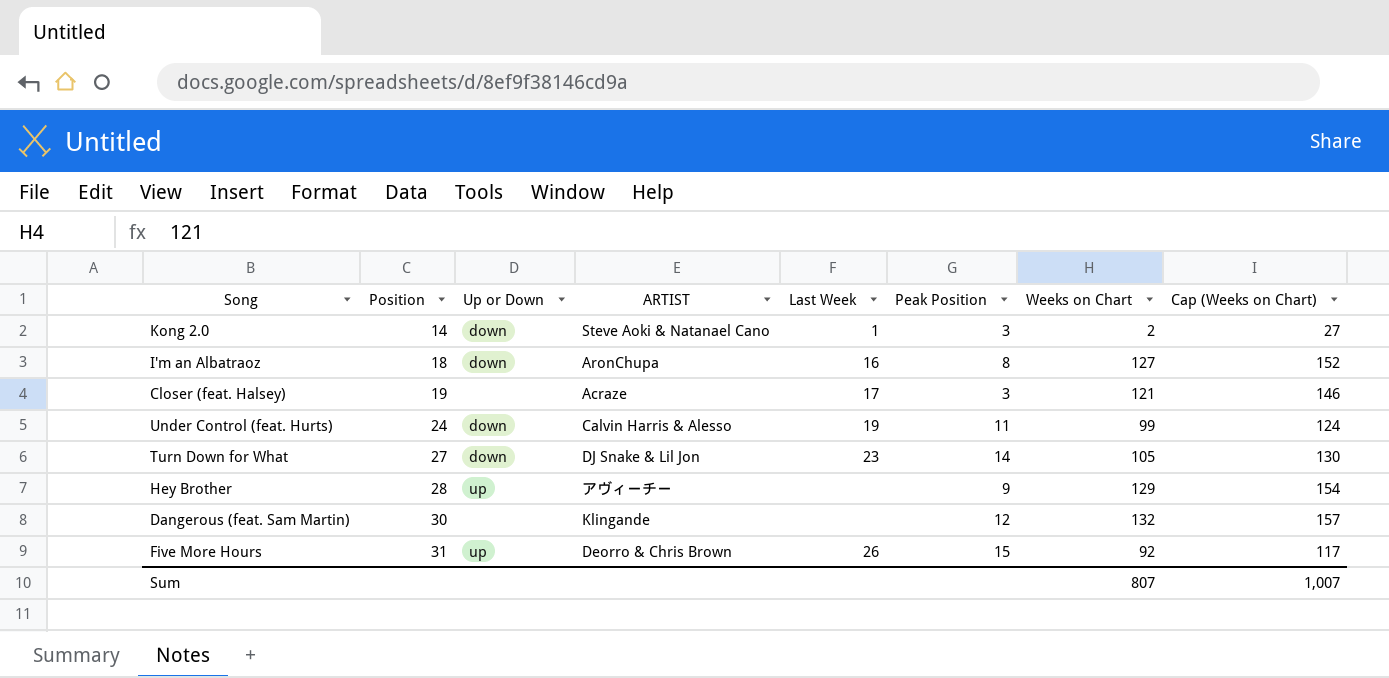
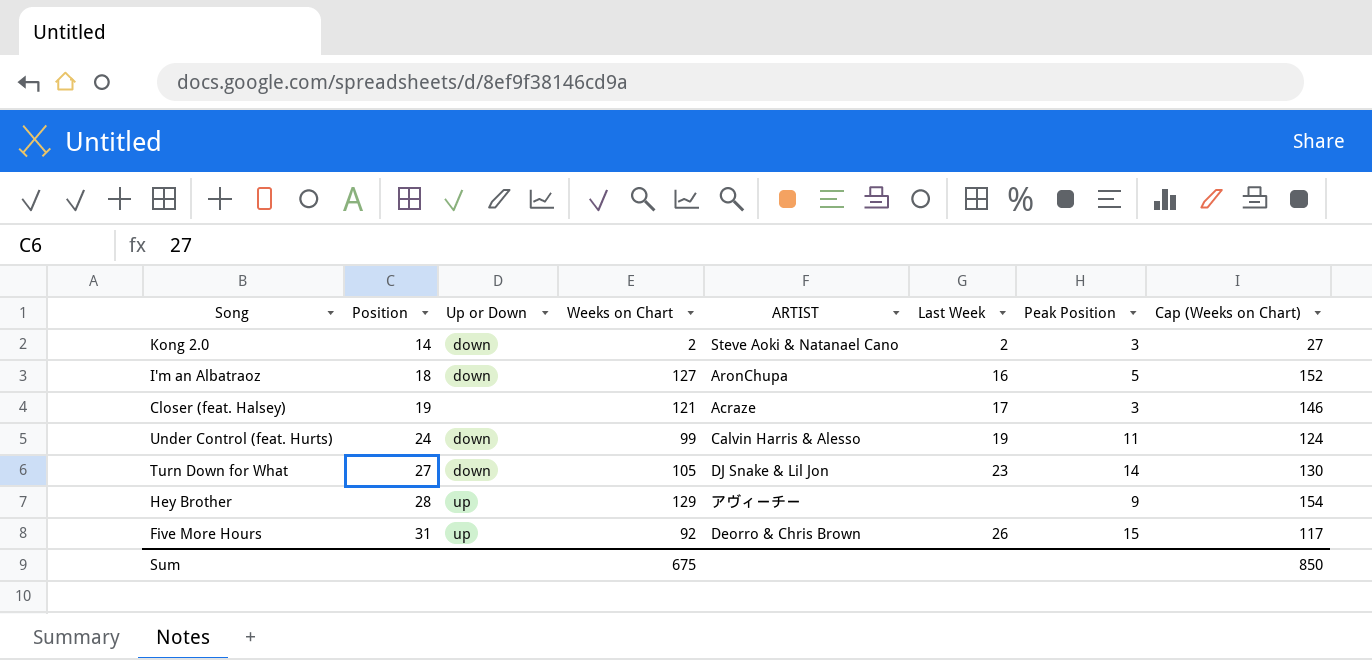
column Weeks on Chart | position: 7 -> 4
row Dangerous (feat. Sam Martin): 30 | none | Klingande | none | 12 | 132 | 157 -> none
Kong 2.0 | Last Week: 1 -> 2
I'm an Albatraoz | Peak Position: 8 -> 5
Sum | Weeks on Chart: 807 -> 675
Sum | Cap (Weeks on Chart): 1,007 -> 850

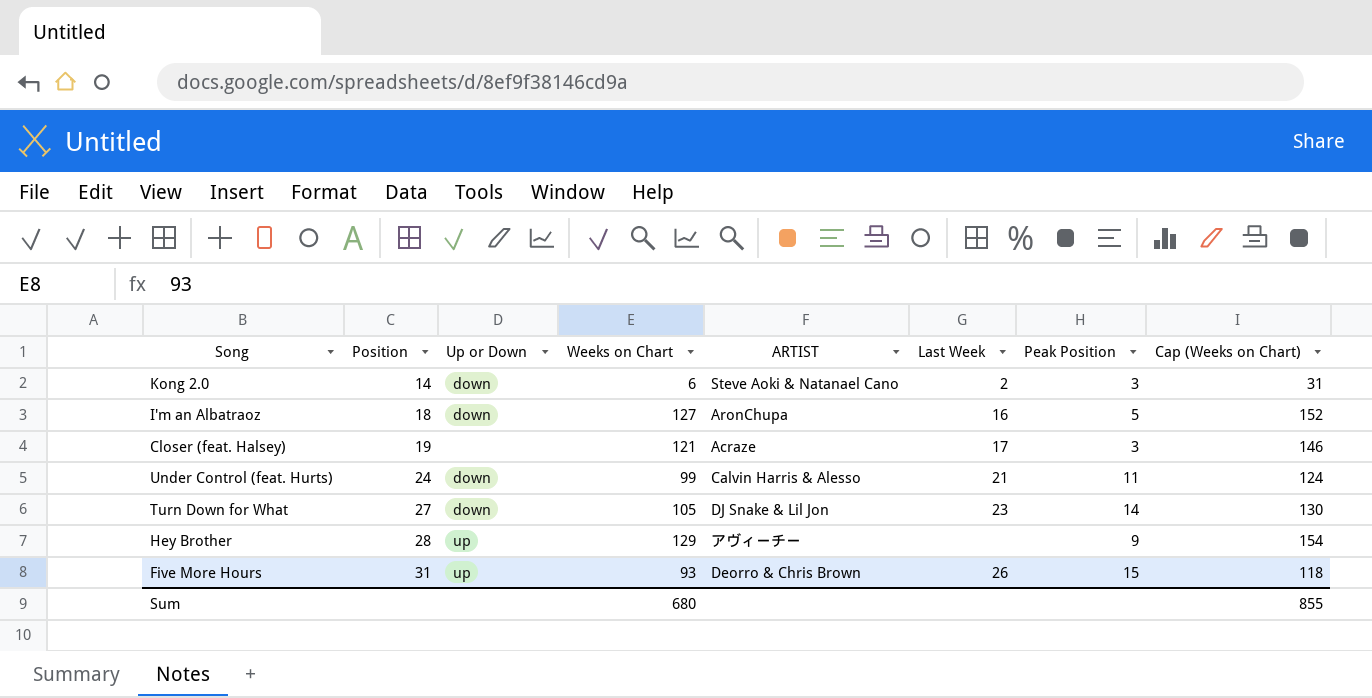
Kong 2.0 | Weeks on Chart: 2 -> 6
Kong 2.0 | Cap (Weeks on Chart): 27 -> 31
Under Control (feat. Hurts) | Last Week: 19 -> 21
Five More Hours | Weeks on Chart: 92 -> 93
Five More Hours | Cap (Weeks on Chart): 117 -> 118
Sum | Weeks on Chart: 675 -> 680
Sum | Cap (Weeks on Chart): 850 -> 855

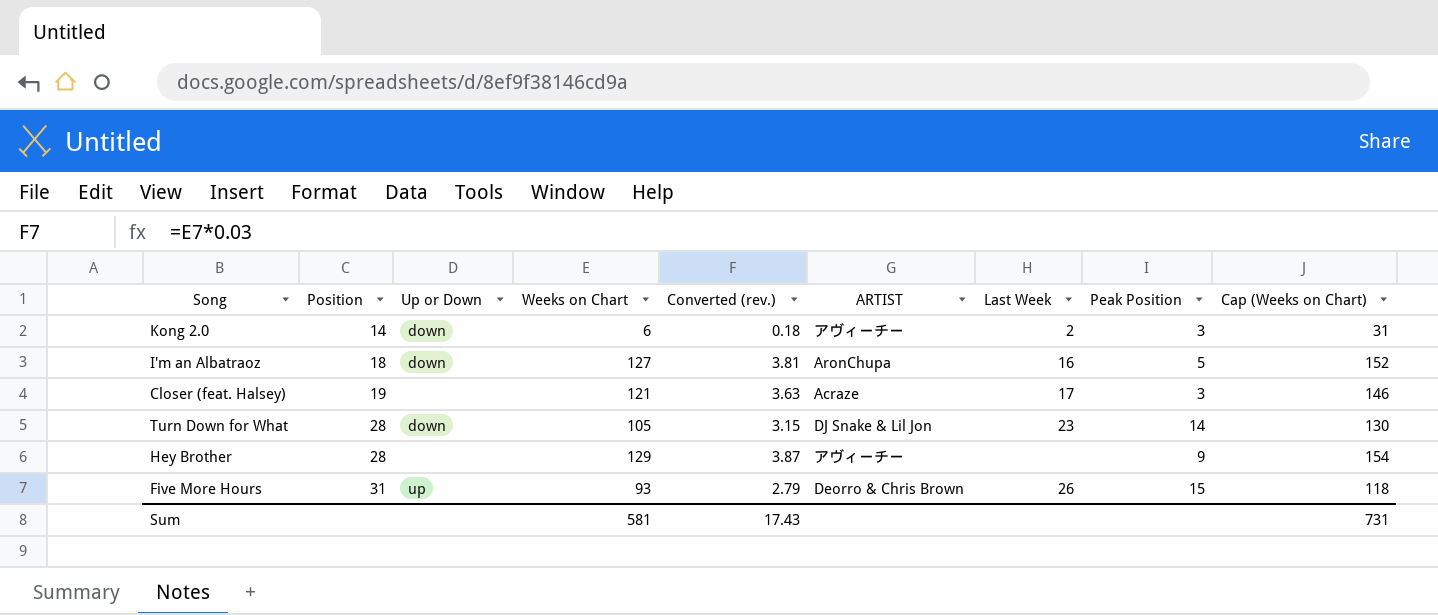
column Converted (rev.) | formula: none -> [Weeks on Chart] * 0.03
row Under Control (feat. Hurts): 24 | down | 99 | Calvin Harris & Alesso | 21 | 11 | 124 -> none
Kong 2.0 | ARTIST: Steve Aoki & Natanael Cano -> アヴィーチー
Turn Down for What | Position: 27 -> 28
Hey Brother | Up or Down: up -> none
Sum | Weeks on Chart: 680 -> 581
Sum | Cap (Weeks on Chart): 855 -> 731

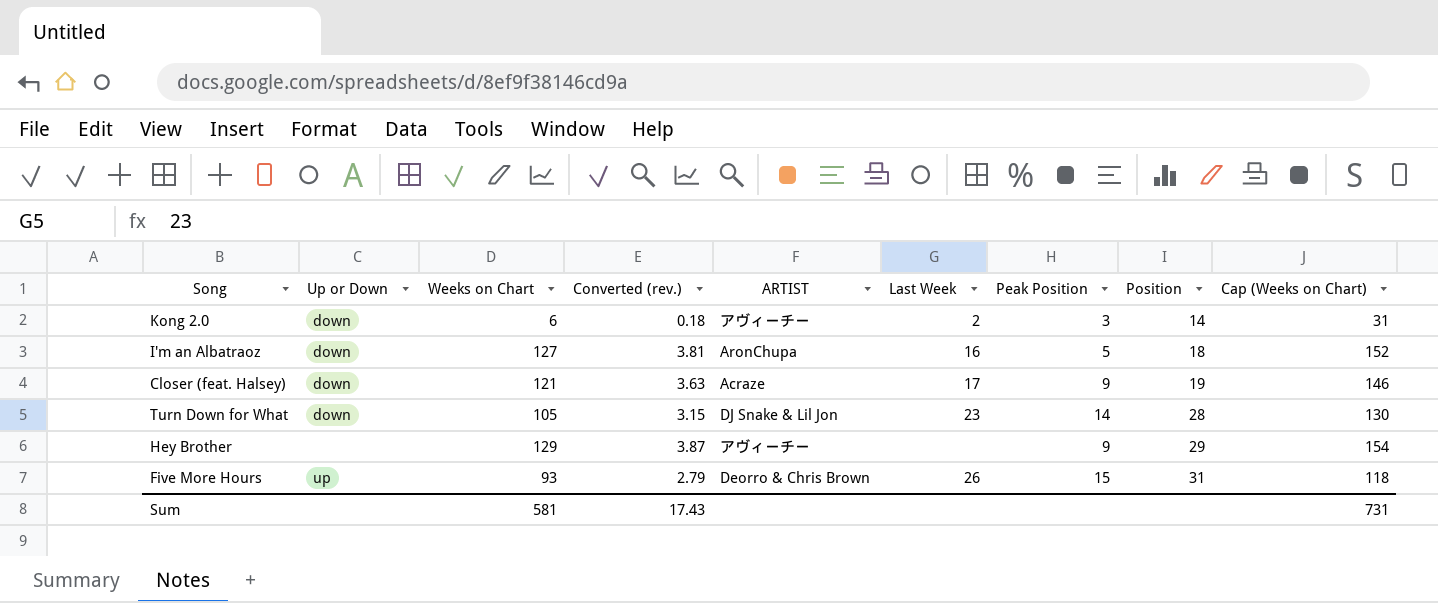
column Position | position: 2 -> 8
Closer (feat. Halsey) | Up or Down: none -> down
Closer (feat. Halsey) | Peak Position: 3 -> 9
Hey Brother | Position: 28 -> 29

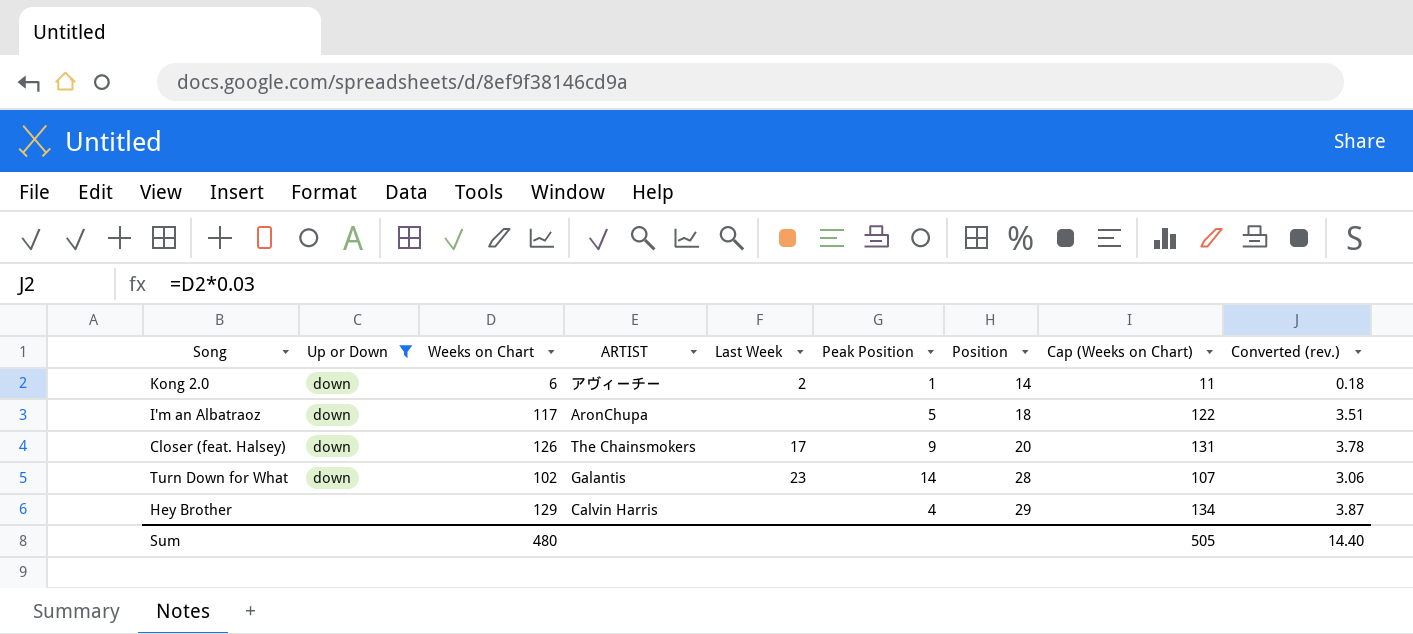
filter: none -> Up or Down != up
column Cap (Weeks on Chart) | formula: [Weeks on Chart] + 25 -> [Weeks on Chart] + 5
column Converted (rev.) | position: 4 -> 9
Kong 2.0 | Peak Position: 3 -> 1
I'm an Albatraoz | Weeks on Chart: 127 -> 117
I'm an Albatraoz | Last Week: 16 -> none
I'm an Albatraoz | Converted (rev.): 3.81 -> 3.51
Closer (feat. Halsey) | Weeks on Chart: 121 -> 126
Closer (feat. Halsey) | ARTIST: Acraze -> The Chainsmokers
Closer (feat. Halsey) | Position: 19 -> 20
Closer (feat. Halsey) | Converted (rev.): 3.63 -> 3.78
Turn Down for What | Weeks on Chart: 105 -> 102
Turn Down for What | ARTIST: DJ Snake & Lil Jon -> Galantis
Turn Down for What | Converted (rev.): 3.15 -> 3.06
Hey Brother | ARTIST: アヴィーチー -> Calvin Harris
Hey Brother | Peak Position: 9 -> 4
Sum | Weeks on Chart: 581 -> 480
Sum | Cap (Weeks on Chart): 731 -> 505
Sum | Converted (rev.): 17.43 -> 14.40

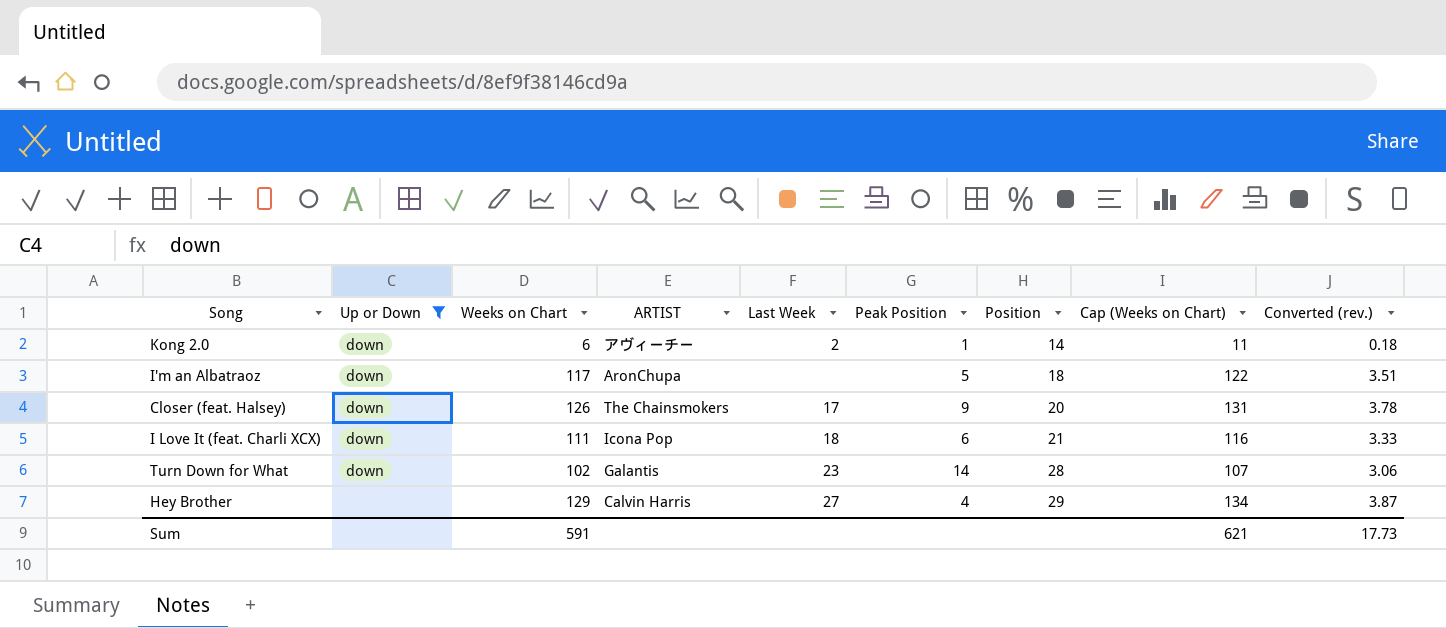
row I Love It (feat. Charli XCX): none -> down | 111 | Icona Pop | 18 | 6 | 21 | 116 | 3.33
Hey Brother | Last Week: none -> 27
Sum | Weeks on Chart: 480 -> 591
Sum | Cap (Weeks on Chart): 505 -> 621
Sum | Converted (rev.): 14.40 -> 17.73

